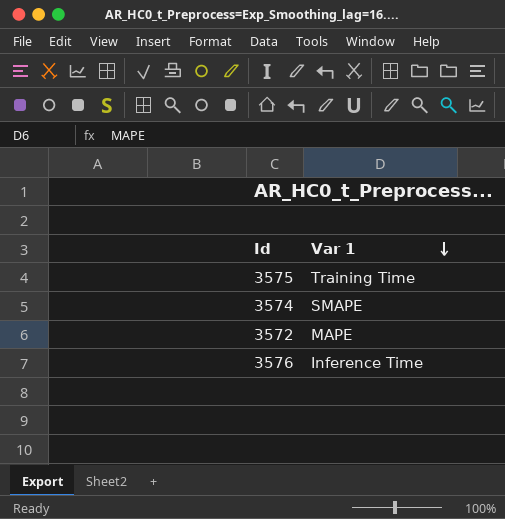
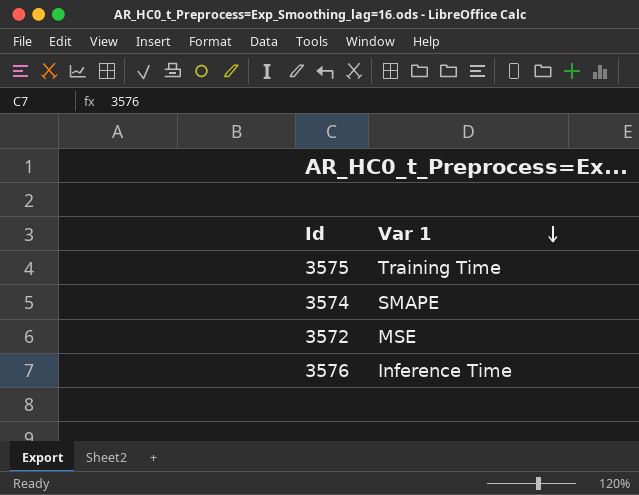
3572 | Var 1: MAPE -> MSE

